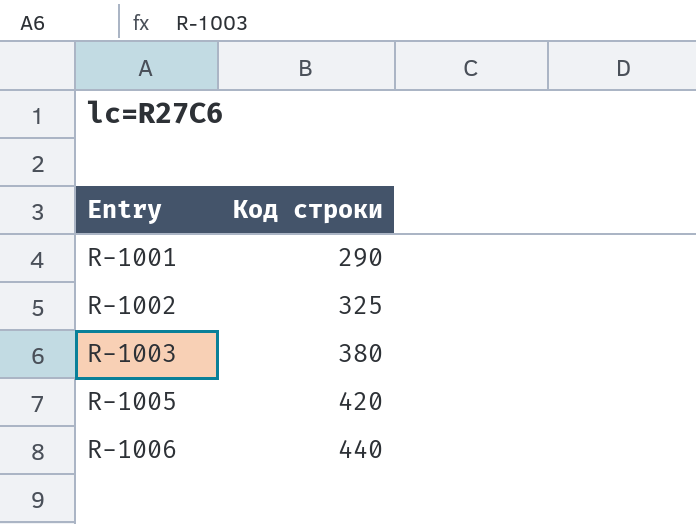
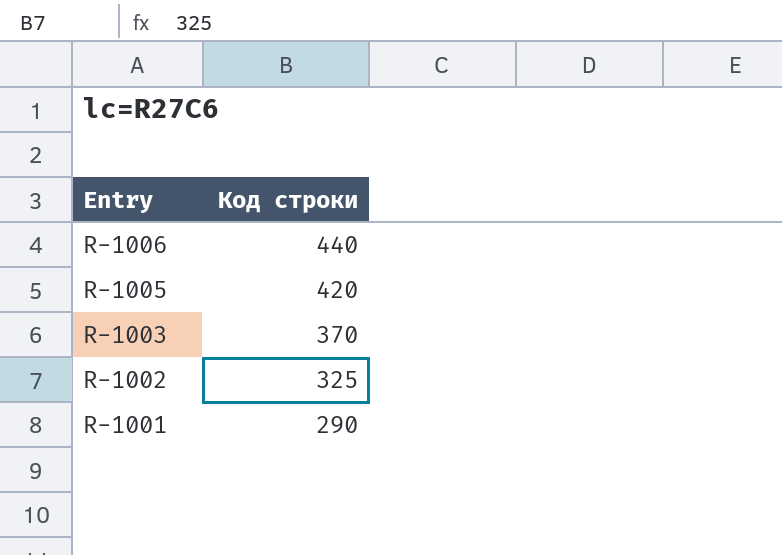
row order: Entry ascending -> Entry descending
R-1003 | Код строки: 380 -> 370

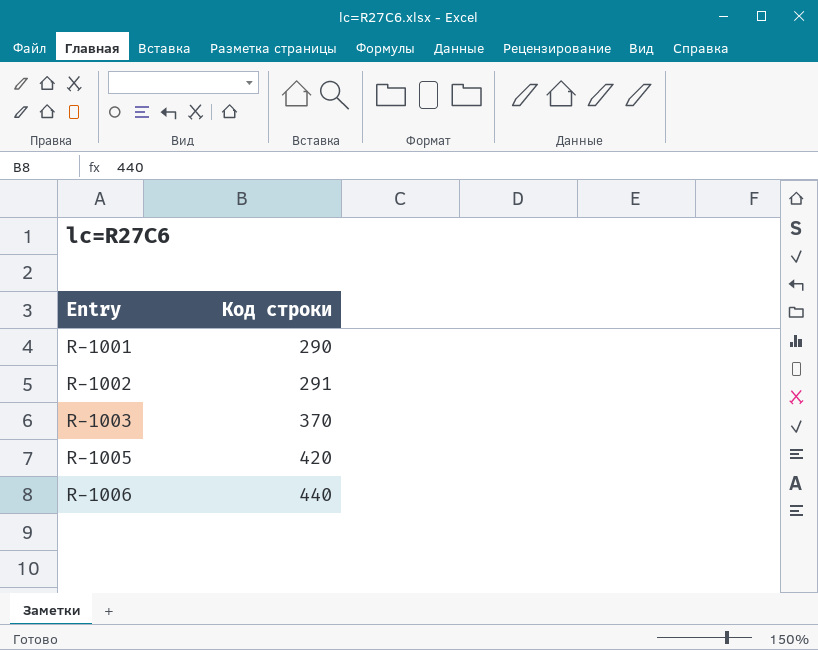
row order: Entry descending -> Entry ascending
R-1002 | Код строки: 325 -> 291

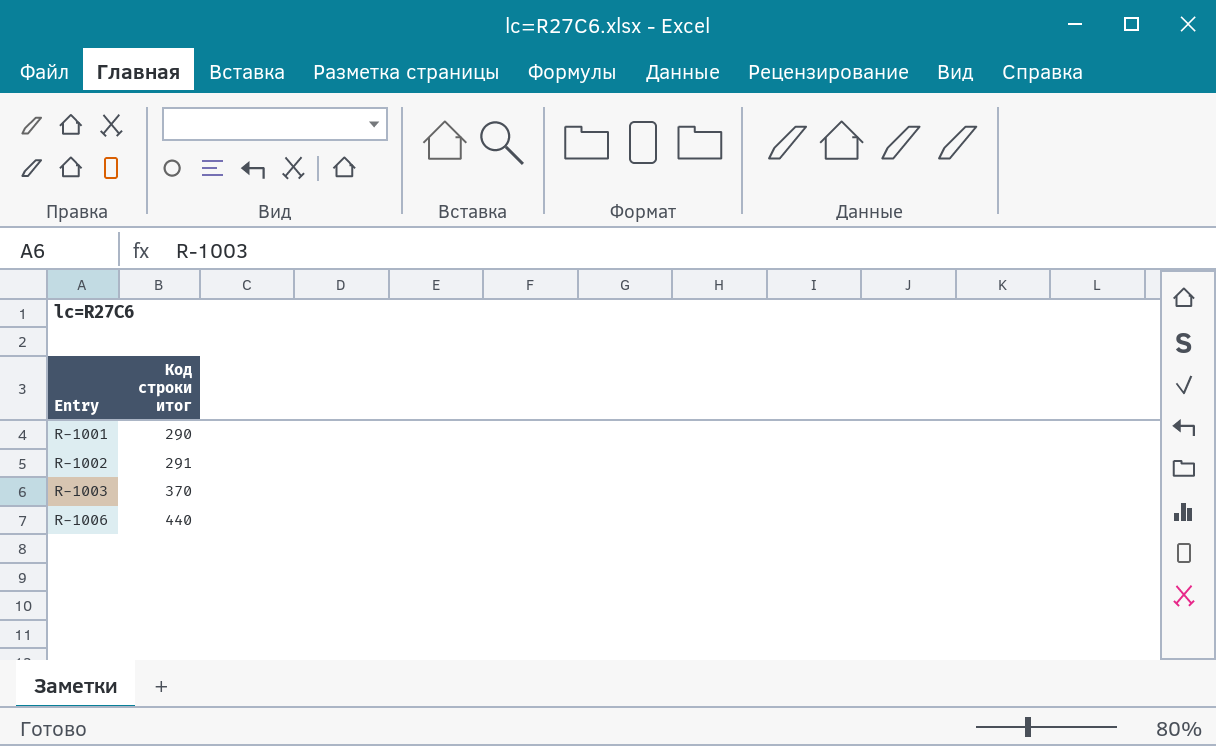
column name: Код строки -> Код строки итог
row R-1005: 420 -> none

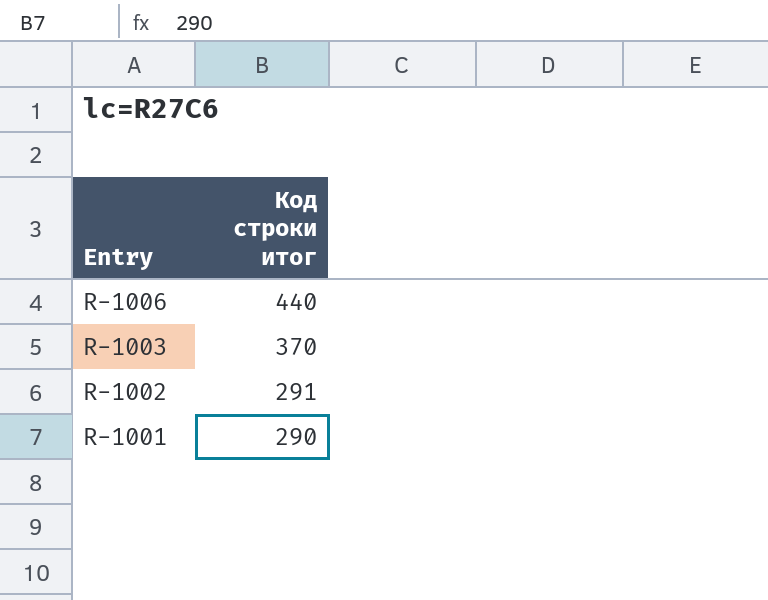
row order: Entry ascending -> Entry descending

